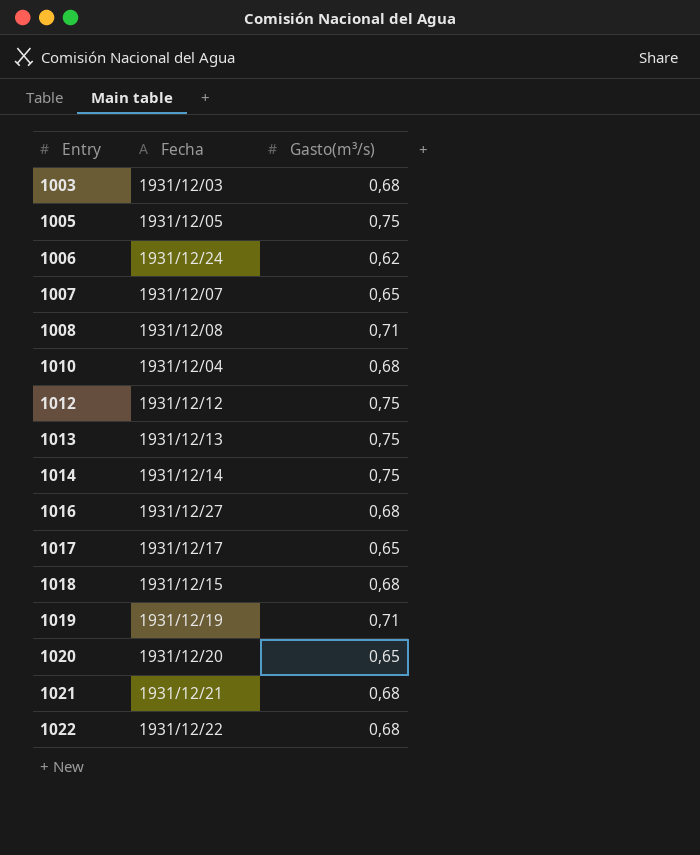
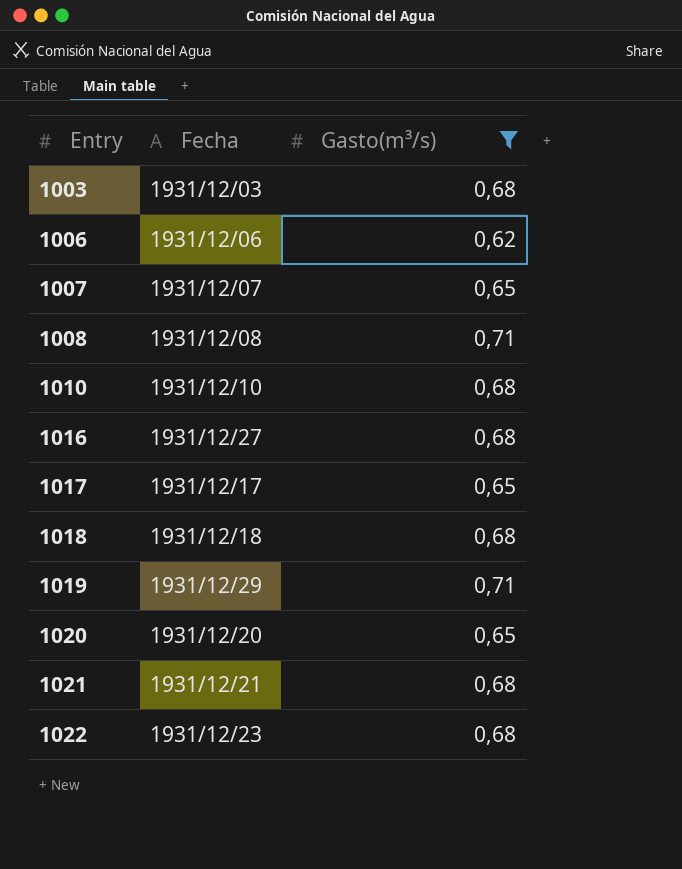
filter: none -> Gasto(m³/s) != 0,75
1006 | Fecha: 1931/12/24 -> 1931/12/06
1010 | Fecha: 1931/12/04 -> 1931/12/10
1018 | Fecha: 1931/12/15 -> 1931/12/18
1019 | Fecha: 1931/12/19 -> 1931/12/29
1022 | Fecha: 1931/12/22 -> 1931/12/23

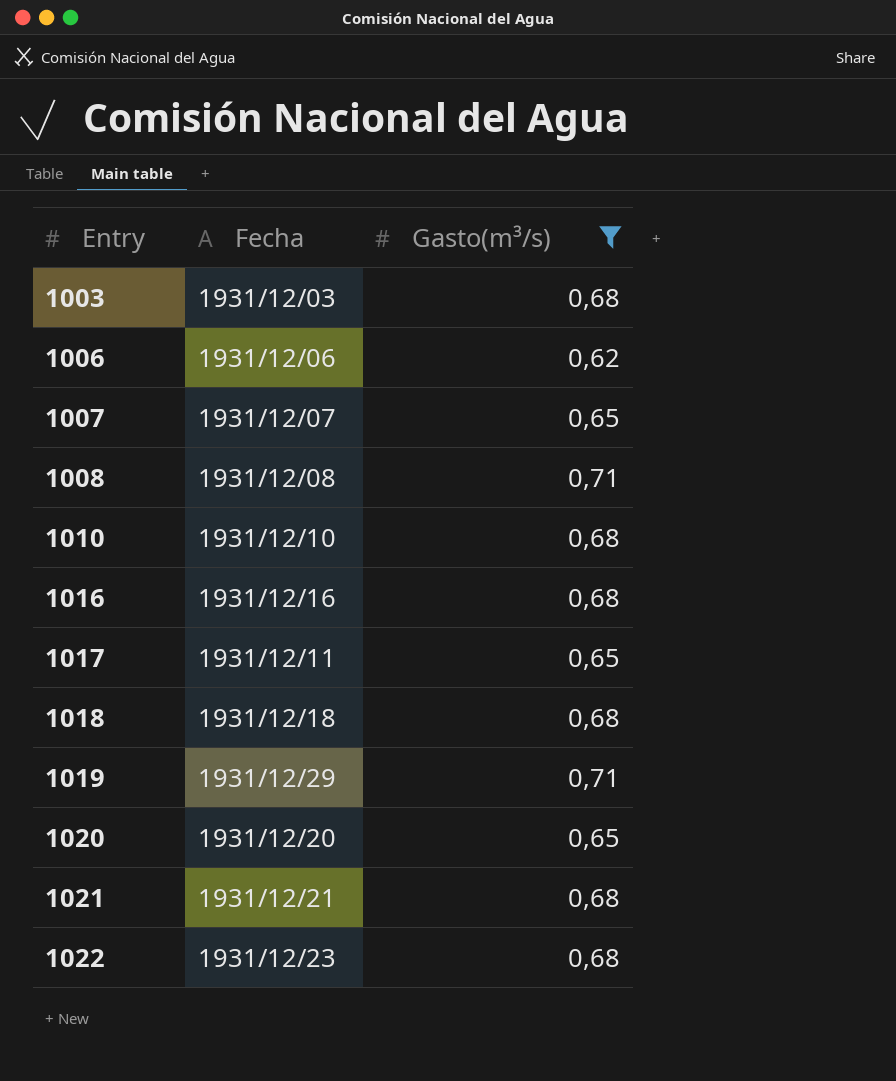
1016 | Fecha: 1931/12/27 -> 1931/12/16
1017 | Fecha: 1931/12/17 -> 1931/12/11

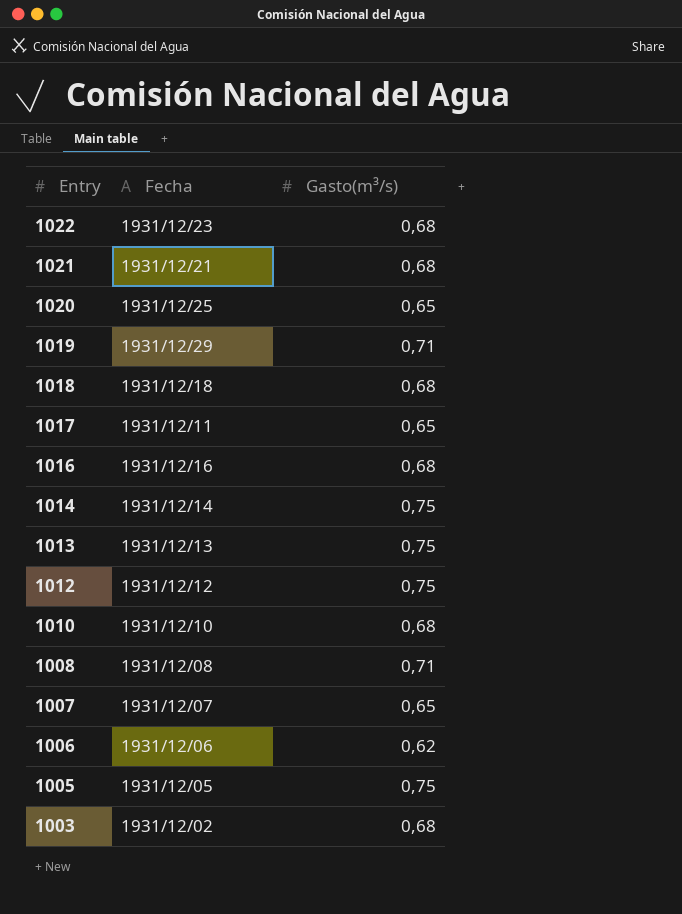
filter: Gasto(m³/s) != 0,75 -> none
row order: Entry ascending -> Entry descending
1020 | Fecha: 1931/12/20 -> 1931/12/25
1003 | Fecha: 1931/12/03 -> 1931/12/02

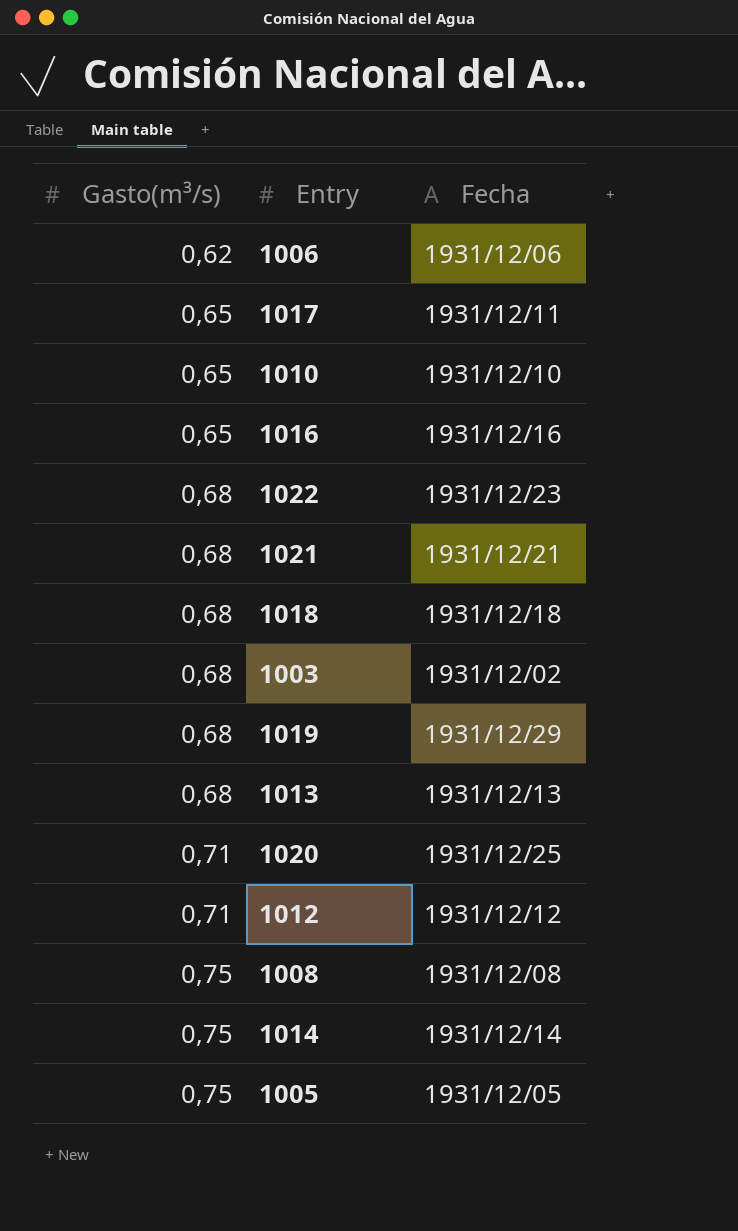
row order: Entry descending -> Gasto(m³/s) ascending
column Gasto(m³/s) | position: 3 -> 1
row 1007: 1931/12/07 | 0,65 -> none
1010 | Gasto(m³/s): 0,68 -> 0,65
1016 | Gasto(m³/s): 0,68 -> 0,65
1019 | Gasto(m³/s): 0,71 -> 0,68
1013 | Gasto(m³/s): 0,75 -> 0,68
1020 | Gasto(m³/s): 0,65 -> 0,71
1012 | Gasto(m³/s): 0,75 -> 0,71
1008 | Gasto(m³/s): 0,71 -> 0,75

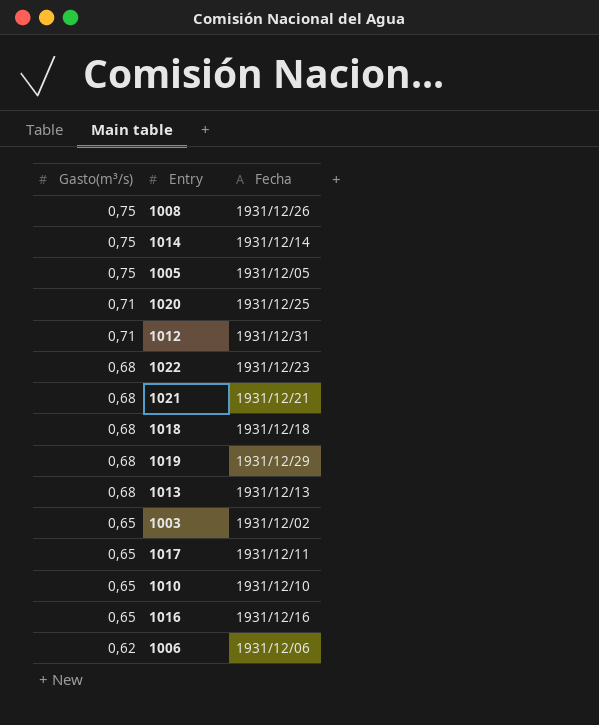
row order: Gasto(m³/s) ascending -> Gasto(m³/s) descending
1008 | Fecha: 1931/12/08 -> 1931/12/26
1012 | Fecha: 1931/12/12 -> 1931/12/31
1003 | Gasto(m³/s): 0,68 -> 0,65

